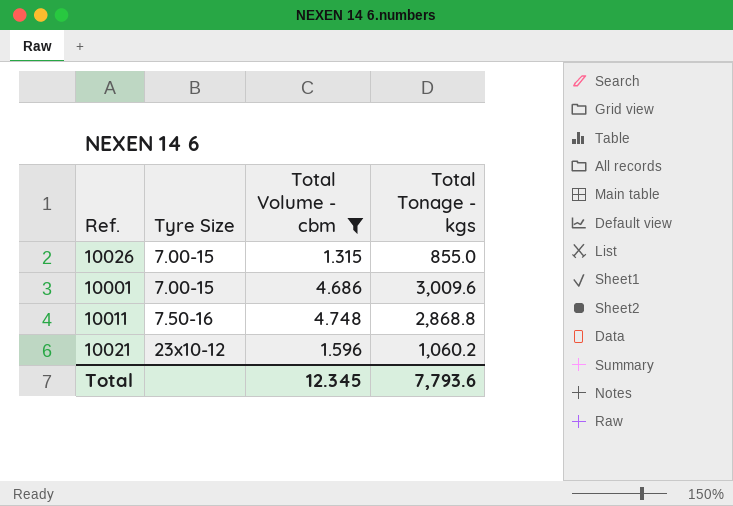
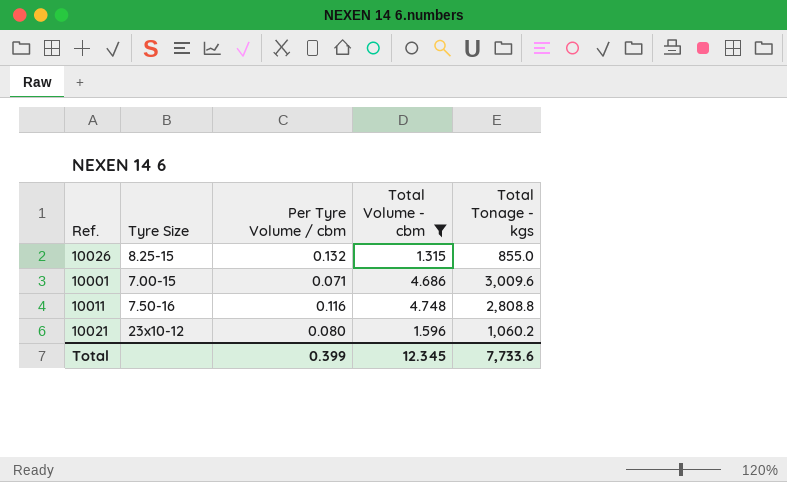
column Per Tyre Volume / cbm | position: none -> 3
10026 | Tyre Size: 7.00-15 -> 8.25-15
10011 | Total Tonage - kgs: 2,868.8 -> 2,808.8
Total | Total Tonage - kgs: 7,793.6 -> 7,733.6

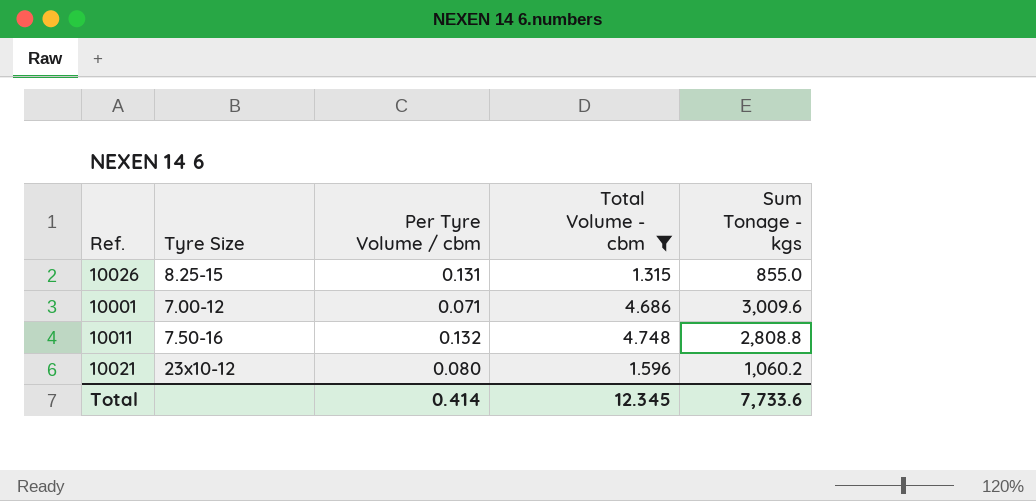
column name: Total Tonage - kgs -> Sum Tonage - kgs
10026 | Per Tyre Volume / cbm: 0.132 -> 0.131
10001 | Tyre Size: 7.00-15 -> 7.00-12
10011 | Per Tyre Volume / cbm: 0.116 -> 0.132
Total | Per Tyre Volume / cbm: 0.399 -> 0.414

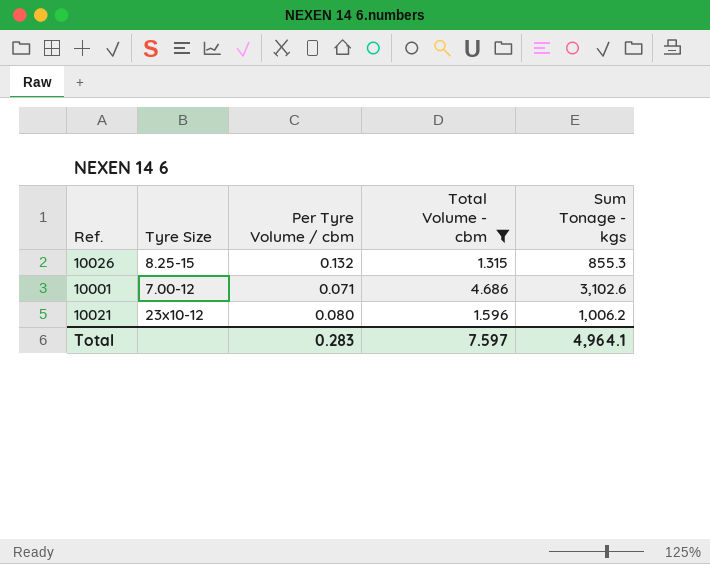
row 10011: 7.50-16 | 0.132 | 4.748 | 2,808.8 -> none
10026 | Per Tyre Volume / cbm: 0.131 -> 0.132
10026 | Sum Tonage - kgs: 855.0 -> 855.3
10001 | Sum Tonage - kgs: 3,009.6 -> 3,102.6
10021 | Sum Tonage - kgs: 1,060.2 -> 1,006.2
Total | Per Tyre Volume / cbm: 0.414 -> 0.283
Total | Total Volume - cbm: 12.345 -> 7.597
Total | Sum Tonage - kgs: 7,733.6 -> 4,964.1

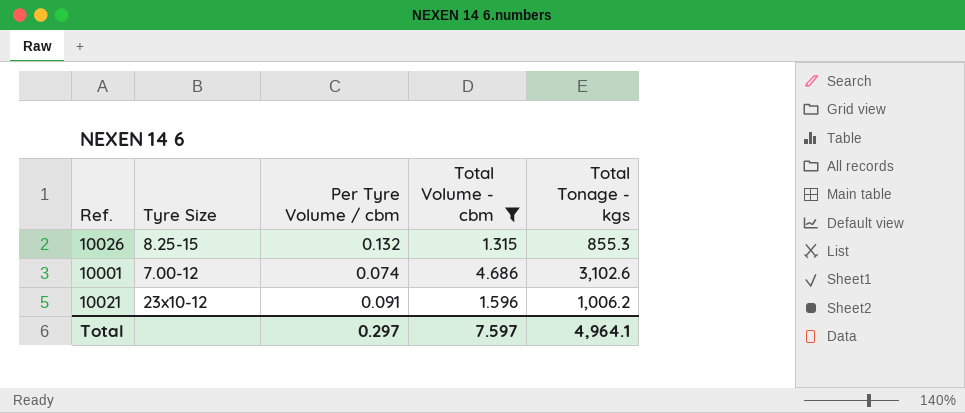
column name: Sum Tonage - kgs -> Total Tonage - kgs
10001 | Per Tyre Volume / cbm: 0.071 -> 0.074
10021 | Per Tyre Volume / cbm: 0.080 -> 0.091
Total | Per Tyre Volume / cbm: 0.283 -> 0.297

